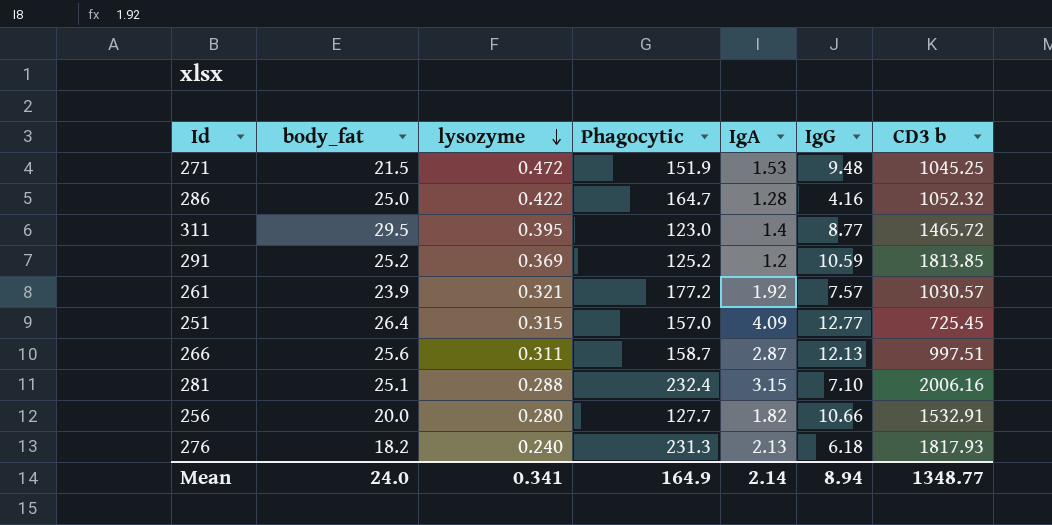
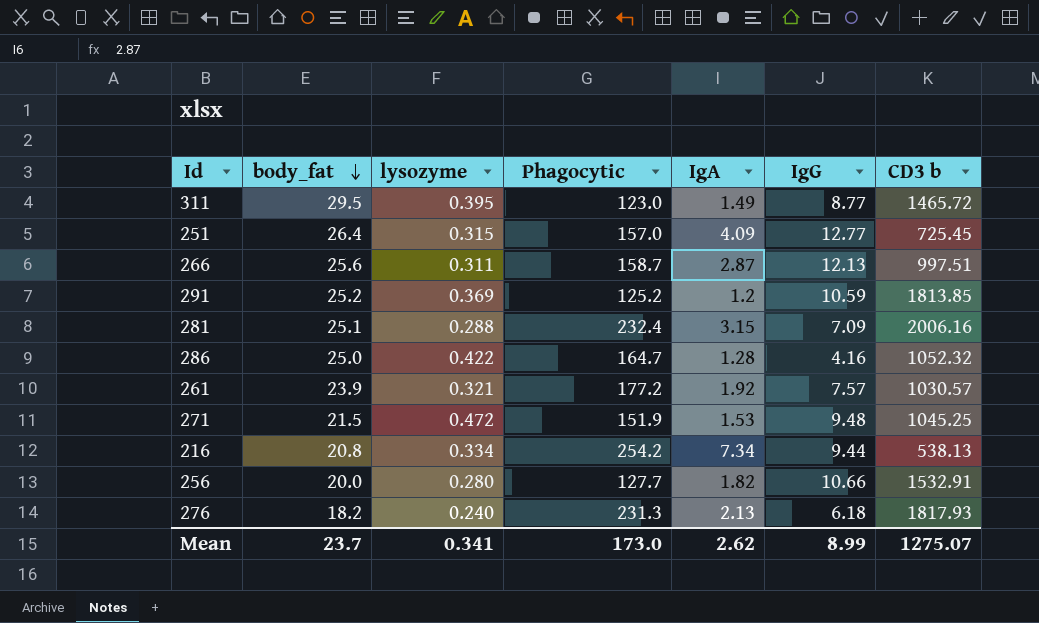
row order: lysozyme descending -> body_fat descending
311 | IgA: 1.4 -> 1.49
281 | IgG: 7.10 -> 7.09
row 216: none -> 20.8 | 0.334 | 254.2 | 7.34 | 9.44 | 538.13
Mean | body_fat: 24.0 -> 23.7
Mean | Phagocytic: 164.9 -> 173.0
Mean | IgA: 2.14 -> 2.62
Mean | IgG: 8.94 -> 8.99
Mean | CD3 b: 1348.77 -> 1275.07

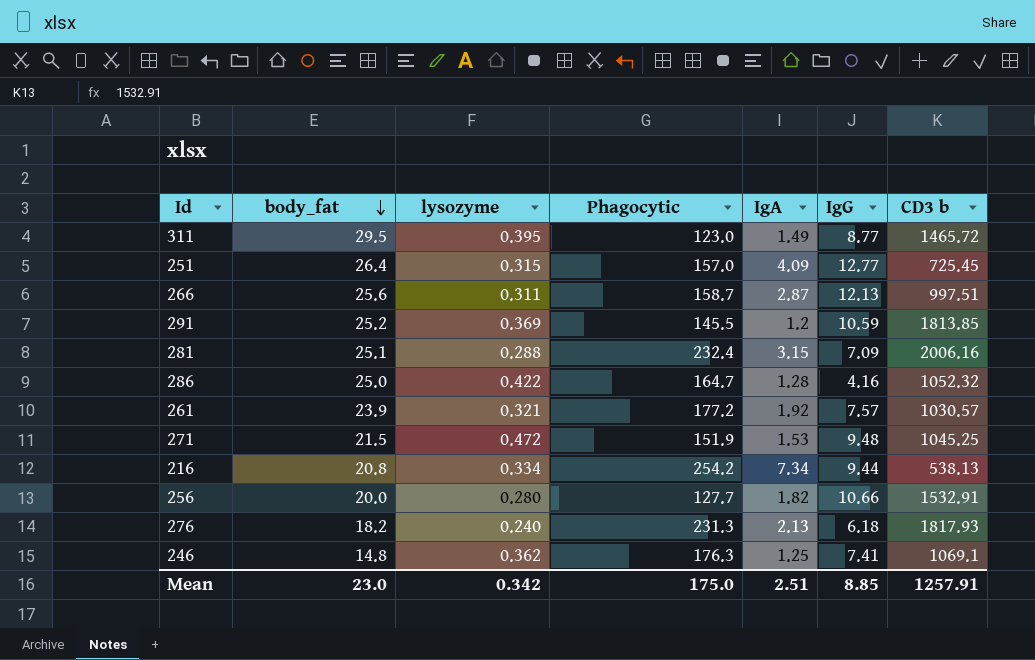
291 | Phagocytic: 125.2 -> 145.5
row 246: none -> 14.8 | 0.362 | 176.3 | 1.25 | 7.41 | 1069.1
Mean | body_fat: 23.7 -> 23.0
Mean | lysozyme: 0.341 -> 0.342
Mean | Phagocytic: 173.0 -> 175.0
Mean | IgA: 2.62 -> 2.51
Mean | IgG: 8.99 -> 8.85
Mean | CD3 b: 1275.07 -> 1257.91

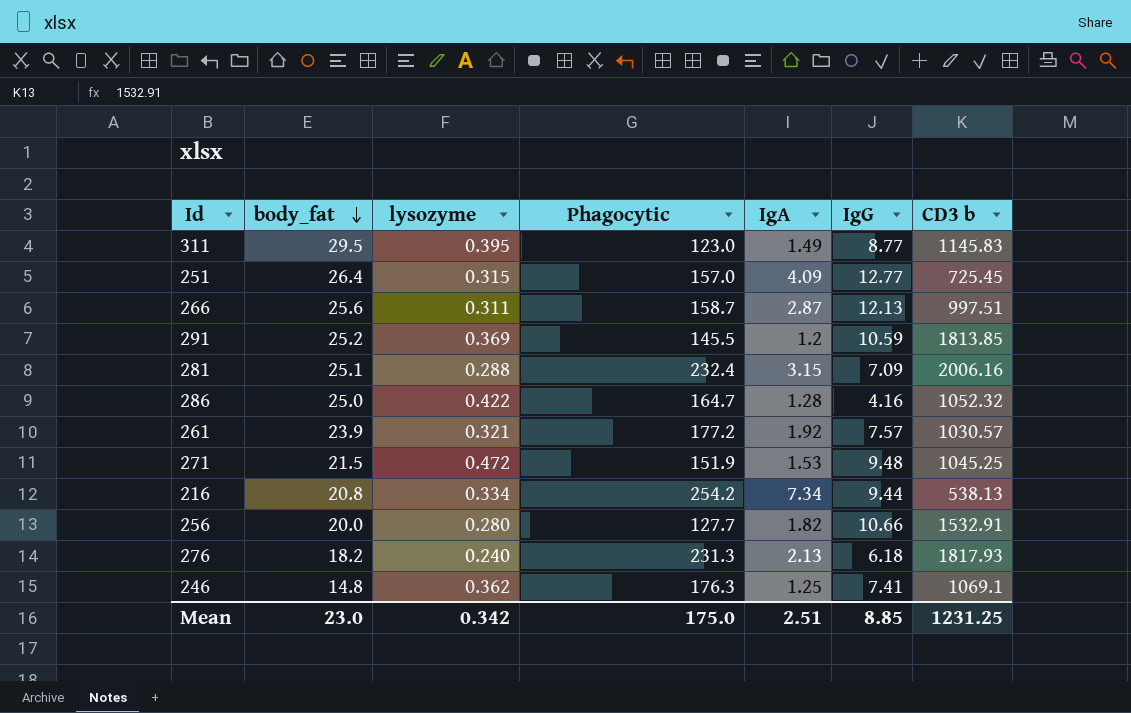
311 | CD3 b: 1465.72 -> 1145.83
Mean | CD3 b: 1257.91 -> 1231.25

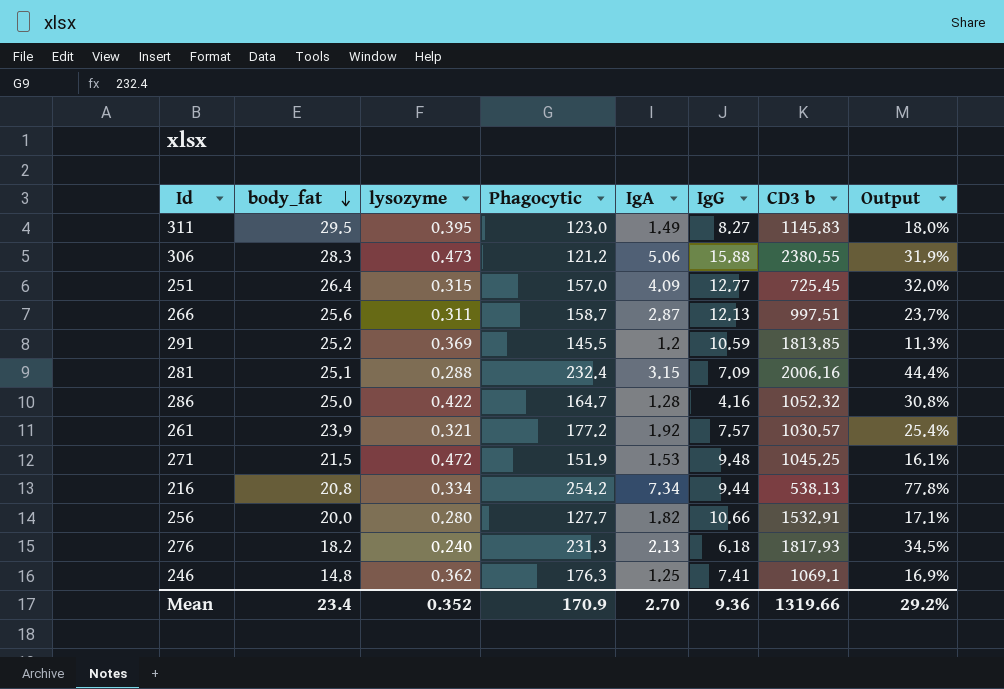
column Output | formula: none -> [IgA] / [IgG]
311 | IgG: 8.77 -> 8.27
row 306: none -> 28.3 | 0.473 | 121.2 | 5.06 | 15.88 | 2380.55 | 31.9%
Mean | body_fat: 23.0 -> 23.4
Mean | lysozyme: 0.342 -> 0.352
Mean | Phagocytic: 175.0 -> 170.9
Mean | IgA: 2.51 -> 2.70
Mean | IgG: 8.85 -> 9.36
Mean | CD3 b: 1231.25 -> 1319.66

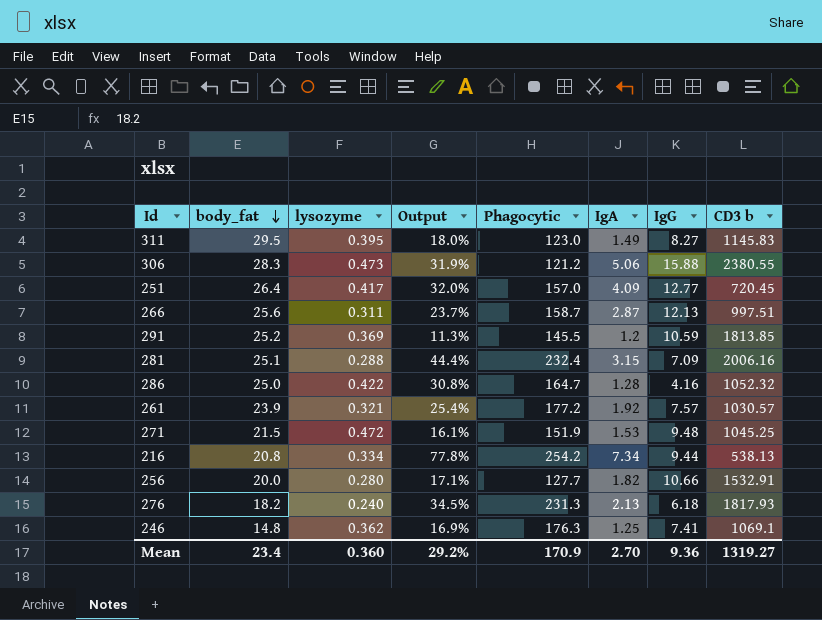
column Output | position: 8 -> 4
251 | lysozyme: 0.315 -> 0.417
251 | CD3 b: 725.45 -> 720.45
Mean | lysozyme: 0.352 -> 0.360
Mean | CD3 b: 1319.66 -> 1319.27

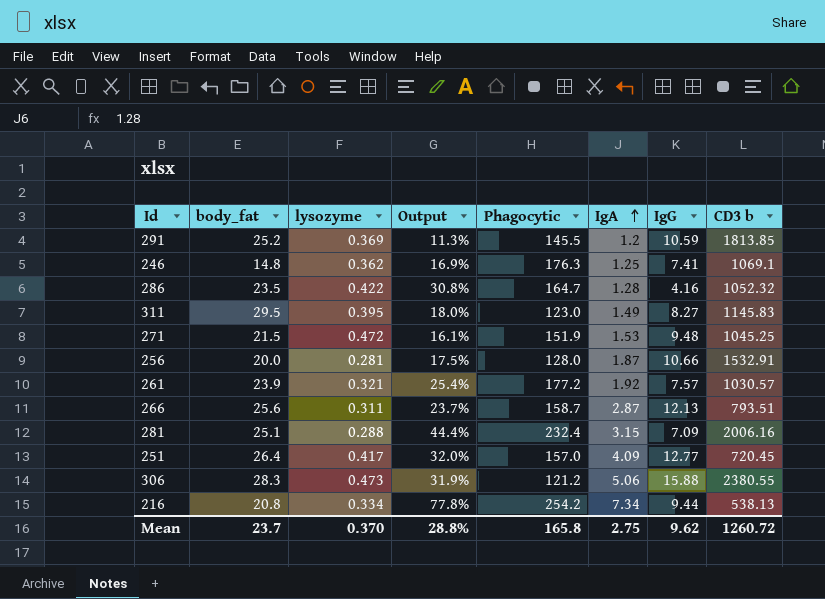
row order: body_fat descending -> IgA ascending
row 276: 18.2 | 0.240 | 34.5% | 231.3 | 2.13 | 6.18 | 1817.93 -> none
286 | body_fat: 25.0 -> 23.5
256 | lysozyme: 0.280 -> 0.281
256 | Output: 17.1% -> 17.5%
256 | Phagocytic: 127.7 -> 128.0
256 | IgA: 1.82 -> 1.87
266 | CD3 b: 997.51 -> 793.51
Mean | body_fat: 23.4 -> 23.7
Mean | lysozyme: 0.360 -> 0.370
Mean | Output: 29.2% -> 28.8%
Mean | Phagocytic: 170.9 -> 165.8
Mean | IgA: 2.70 -> 2.75
Mean | IgG: 9.36 -> 9.62
Mean | CD3 b: 1319.27 -> 1260.72

